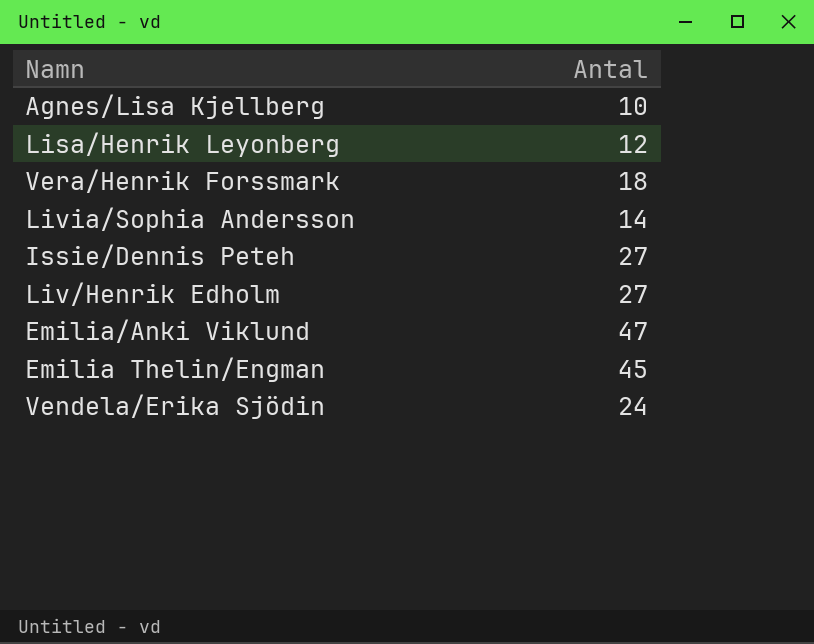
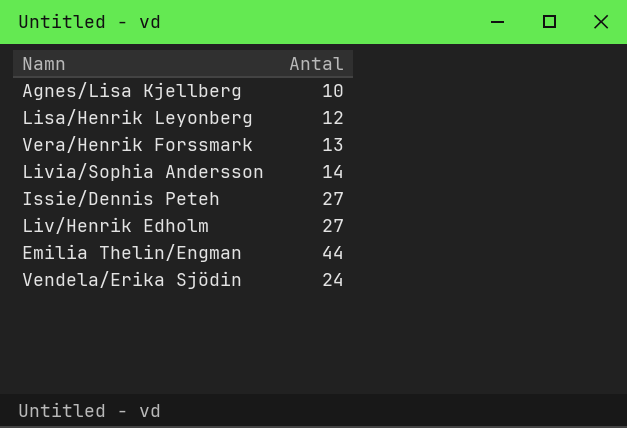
row Emilia/Anki Viklund: 47 -> none
Vera/Henrik Forssmark | Antal: 18 -> 13
Emilia Thelin/Engman | Antal: 45 -> 44

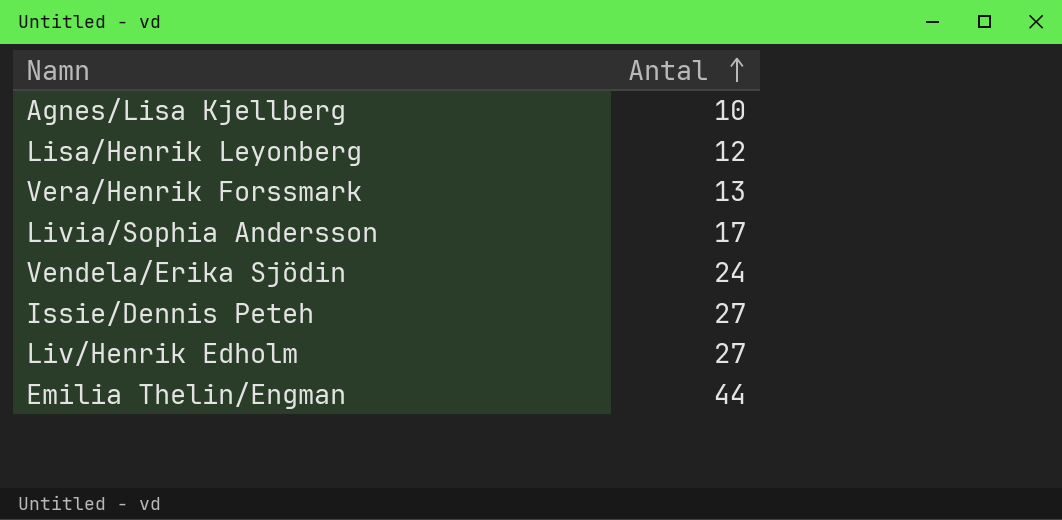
row order: none -> Antal ascending
Livia/Sophia Andersson | Antal: 14 -> 17

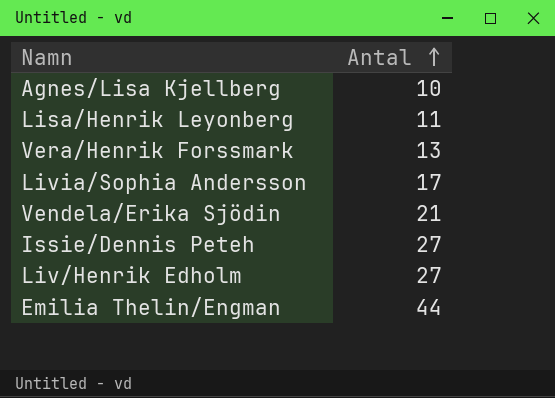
Lisa/Henrik Leyonberg | Antal: 12 -> 11
Vendela/Erika Sjödin | Antal: 24 -> 21

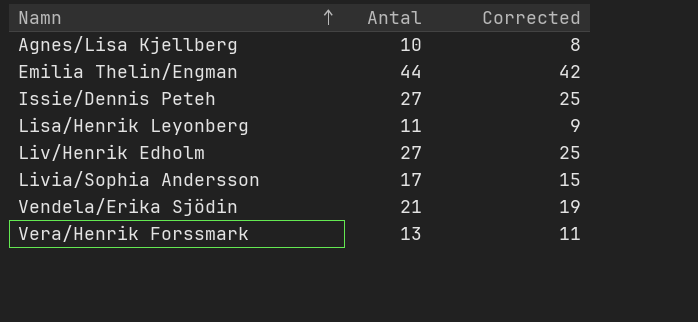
row order: Antal ascending -> Namn ascending
column Corrected | formula: none -> [Antal] - 2

